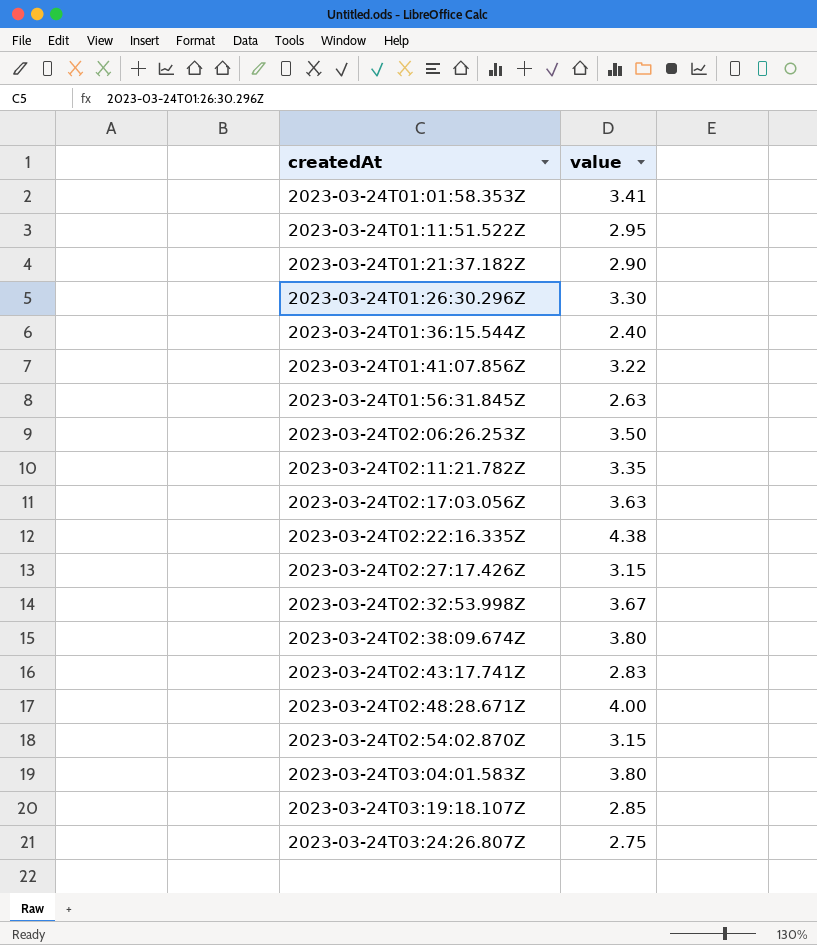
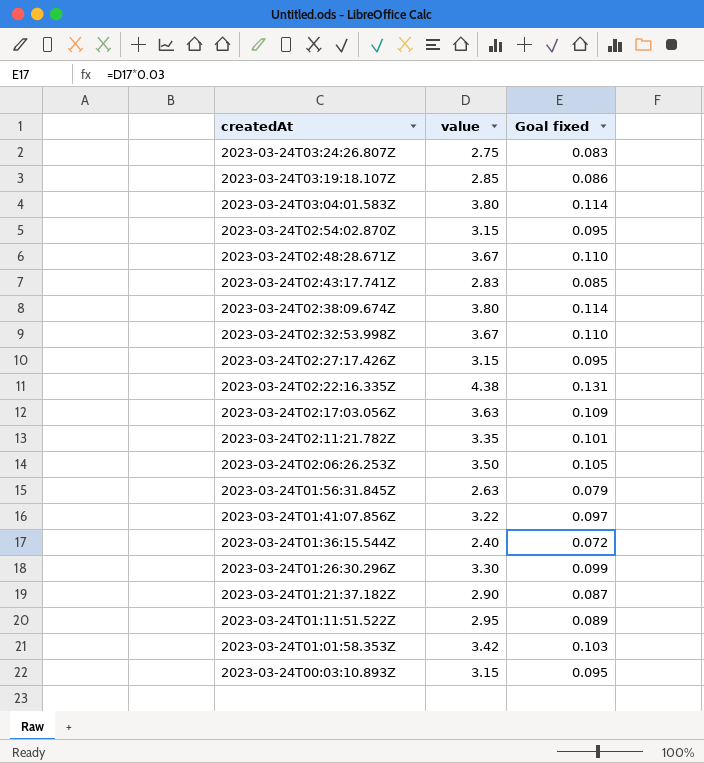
row order: createdAt ascending -> createdAt descending
column Goal fixed | formula: none -> [value] * 0.03
2023-03-24T02:48:28.671Z | value: 4.00 -> 3.67
2023-03-24T01:01:58.353Z | value: 3.41 -> 3.42
row 2023-03-24T00:03:10.893Z: none -> 3.15 | 0.095

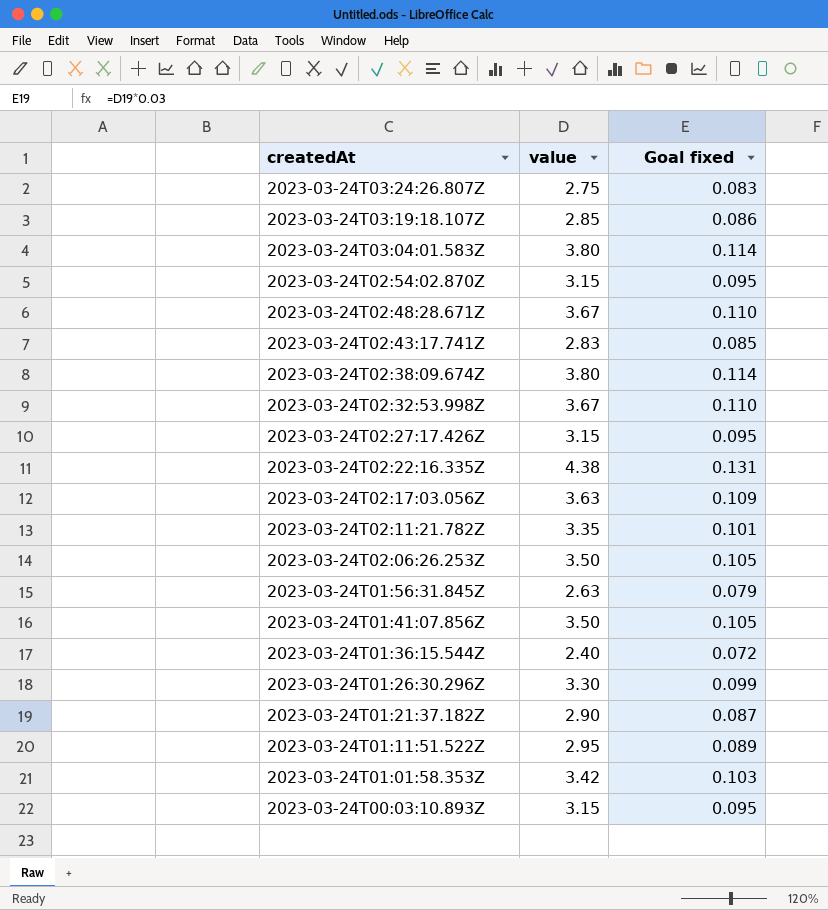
2023-03-24T01:41:07.856Z | value: 3.22 -> 3.50
2023-03-24T01:41:07.856Z | Goal fixed: 0.097 -> 0.105

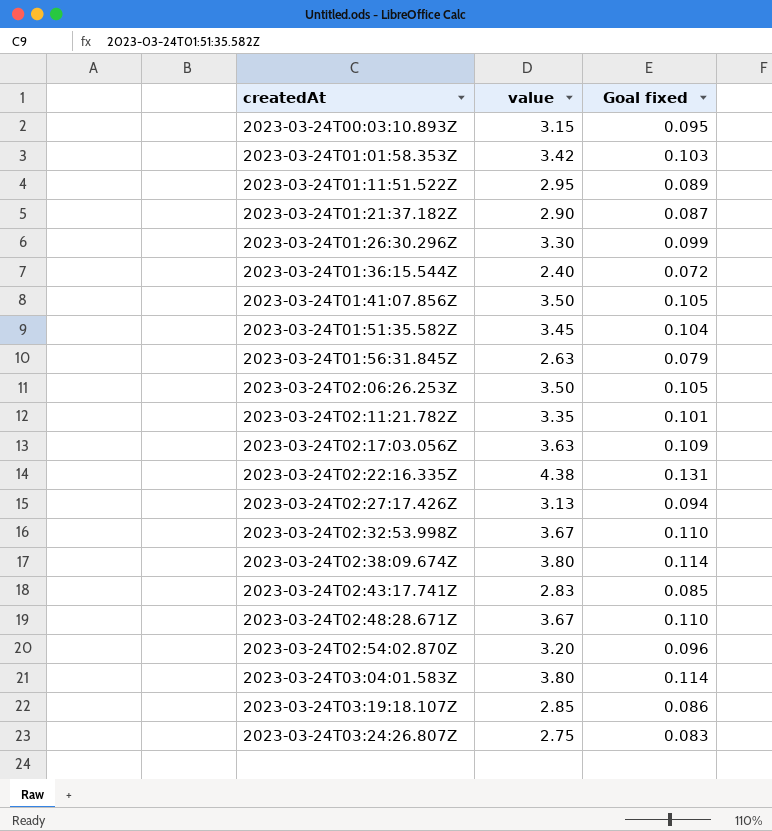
row order: createdAt descending -> createdAt ascending
row 2023-03-24T01:51:35.582Z: none -> 3.45 | 0.104
2023-03-24T02:27:17.426Z | value: 3.15 -> 3.13
2023-03-24T02:27:17.426Z | Goal fixed: 0.095 -> 0.094
2023-03-24T02:54:02.870Z | value: 3.15 -> 3.20
2023-03-24T02:54:02.870Z | Goal fixed: 0.095 -> 0.096

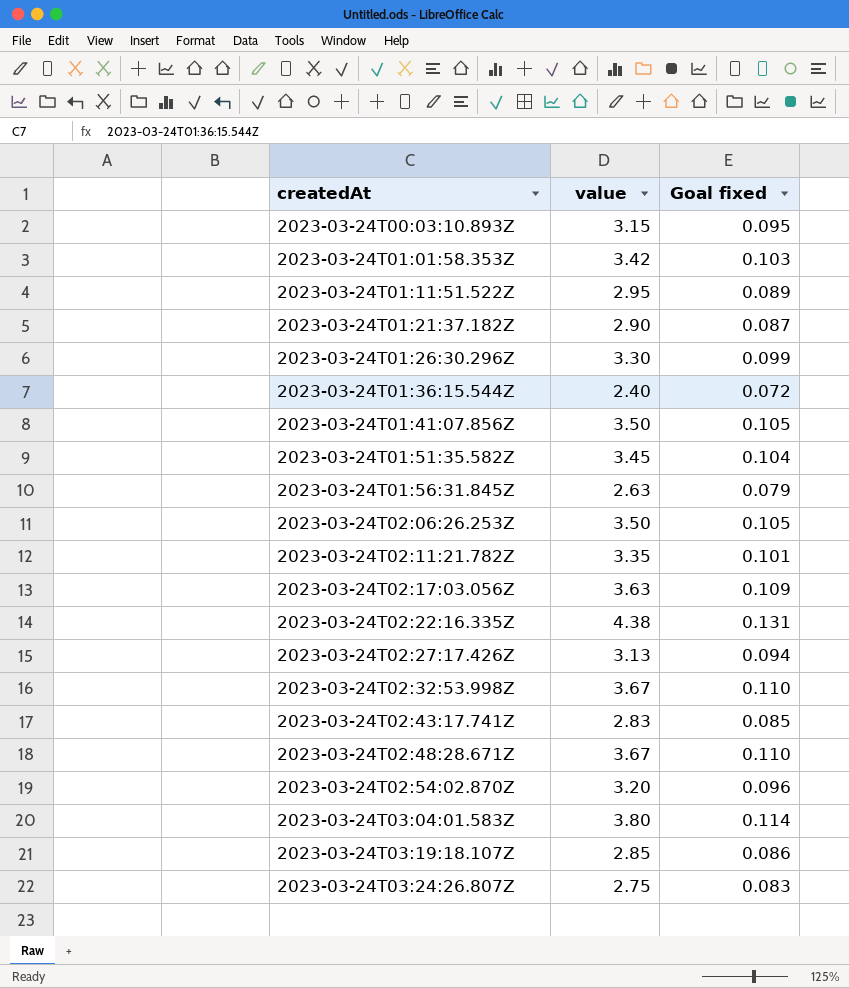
row 2023-03-24T02:38:09.674Z: 3.80 | 0.114 -> none

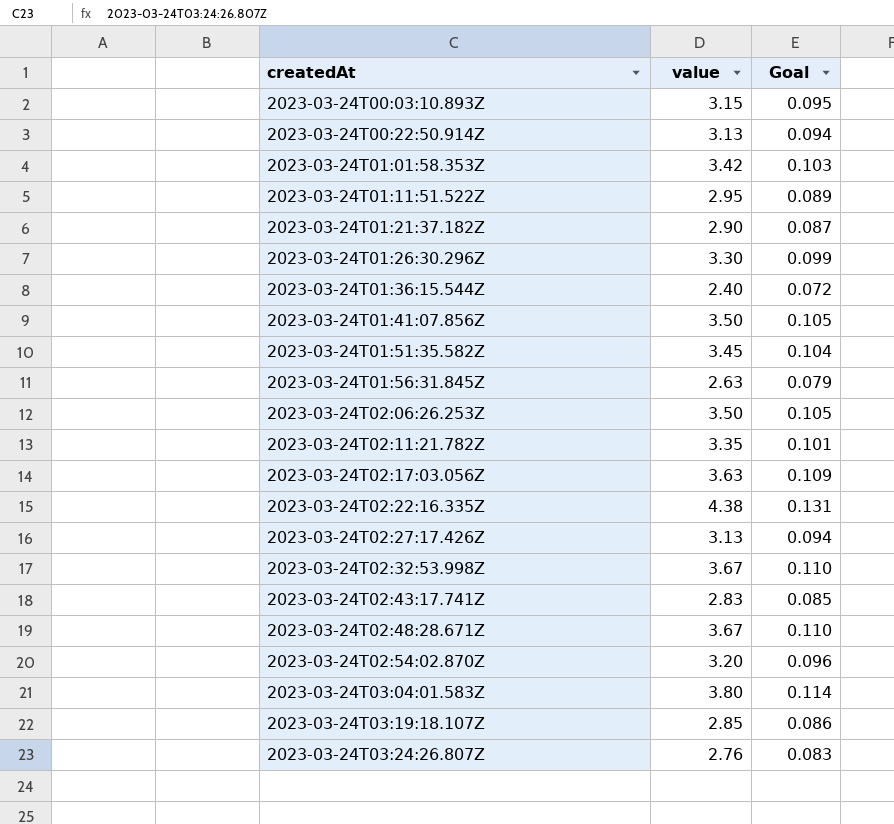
column name: Goal fixed -> Goal
row 2023-03-24T00:22:50.914Z: none -> 3.13 | 0.094
2023-03-24T03:24:26.807Z | value: 2.75 -> 2.76

